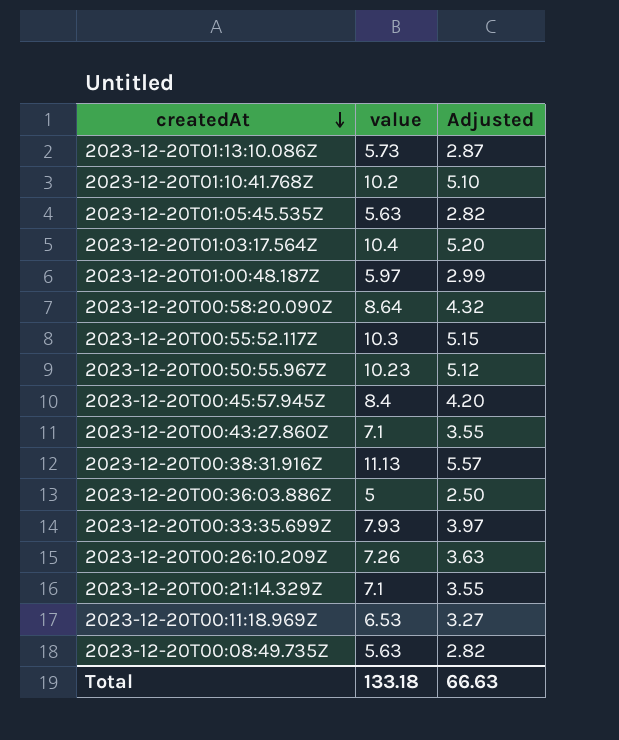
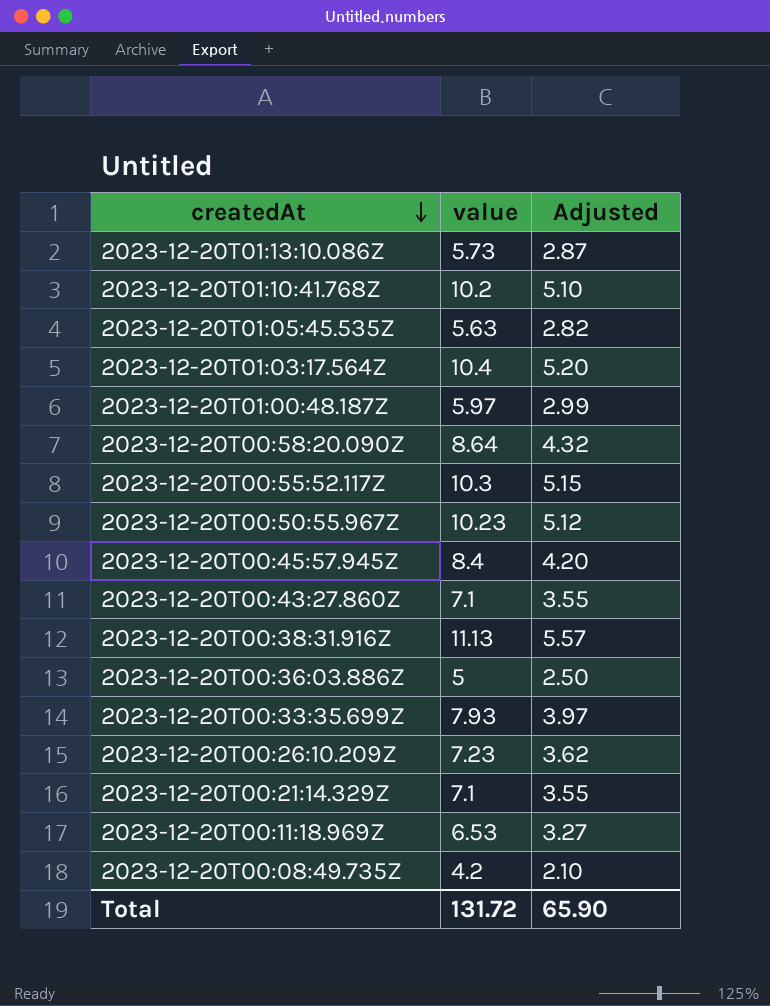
2023-12-20T00:26:10.209Z | value: 7.26 -> 7.23
2023-12-20T00:26:10.209Z | Adjusted: 3.63 -> 3.62
2023-12-20T00:08:49.735Z | value: 5.63 -> 4.2
2023-12-20T00:08:49.735Z | Adjusted: 2.82 -> 2.10
Total | value: 133.18 -> 131.72
Total | Adjusted: 66.63 -> 65.90

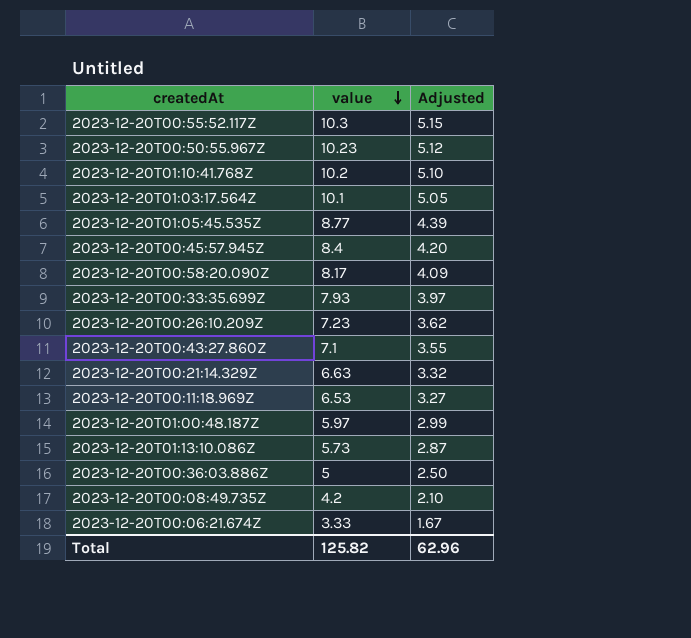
row order: createdAt descending -> value descending
row 2023-12-20T00:38:31.916Z: 11.13 | 5.57 -> none
2023-12-20T01:03:17.564Z | value: 10.4 -> 10.1
2023-12-20T01:03:17.564Z | Adjusted: 5.20 -> 5.05
2023-12-20T01:05:45.535Z | value: 5.63 -> 8.77
2023-12-20T01:05:45.535Z | Adjusted: 2.82 -> 4.39
2023-12-20T00:58:20.090Z | value: 8.64 -> 8.17
2023-12-20T00:58:20.090Z | Adjusted: 4.32 -> 4.09
2023-12-20T00:21:14.329Z | value: 7.1 -> 6.63
2023-12-20T00:21:14.329Z | Adjusted: 3.55 -> 3.32
row 2023-12-20T00:06:21.674Z: none -> 3.33 | 1.67
Total | value: 131.72 -> 125.82
Total | Adjusted: 65.90 -> 62.96

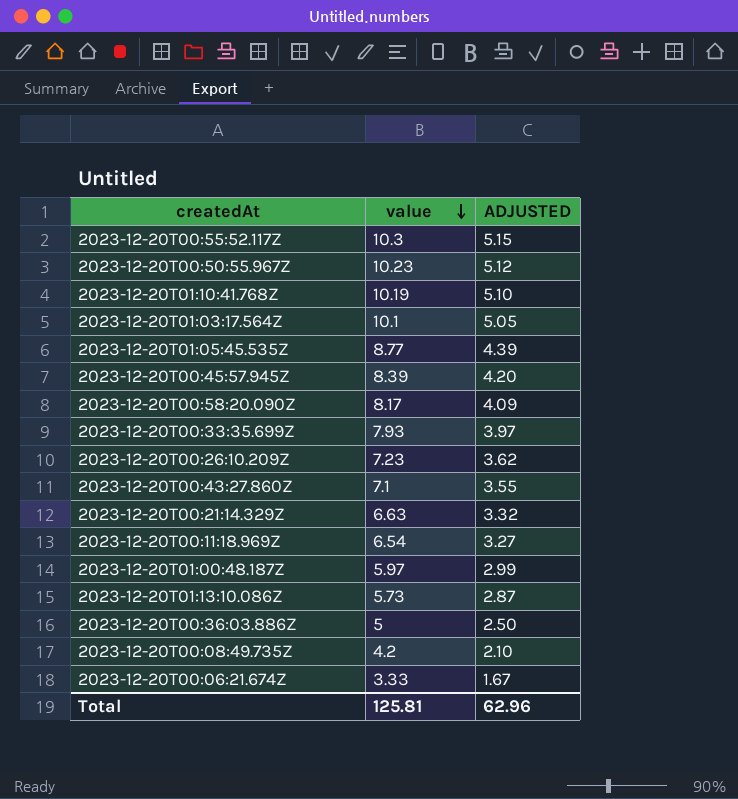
column name: Adjusted -> ADJUSTED
2023-12-20T01:10:41.768Z | value: 10.2 -> 10.19
2023-12-20T00:45:57.945Z | value: 8.4 -> 8.39
2023-12-20T00:11:18.969Z | value: 6.53 -> 6.54
Total | value: 125.82 -> 125.81

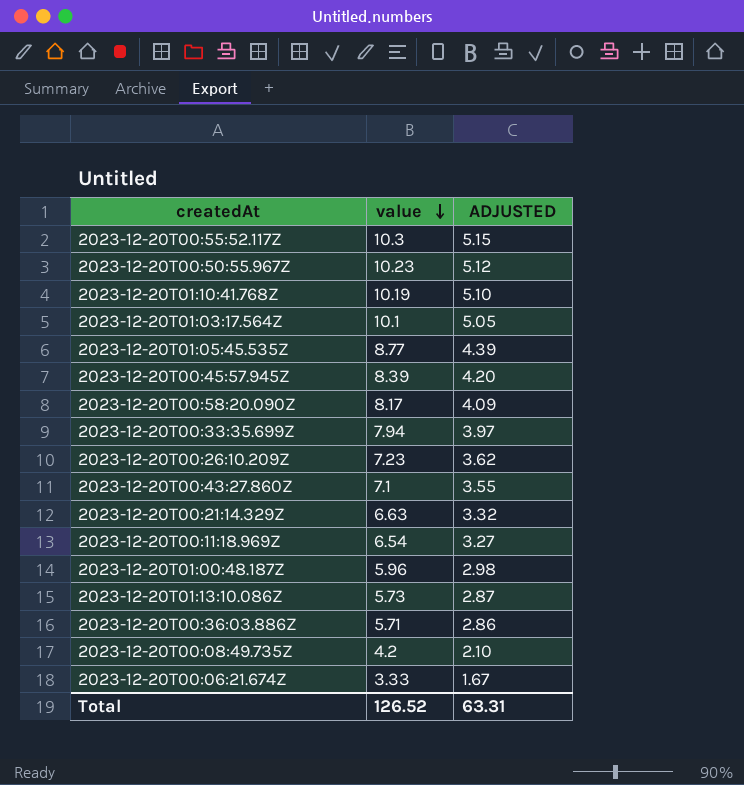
2023-12-20T00:33:35.699Z | value: 7.93 -> 7.94
2023-12-20T01:00:48.187Z | value: 5.97 -> 5.96
2023-12-20T01:00:48.187Z | ADJUSTED: 2.99 -> 2.98
2023-12-20T00:36:03.886Z | value: 5 -> 5.71
2023-12-20T00:36:03.886Z | ADJUSTED: 2.50 -> 2.86
Total | value: 125.81 -> 126.52
Total | ADJUSTED: 62.96 -> 63.31

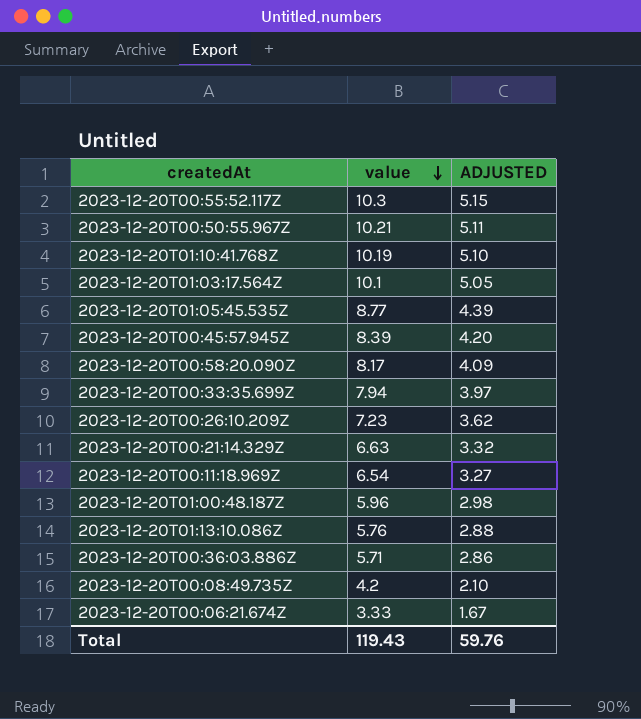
row 2023-12-20T00:43:27.860Z: 7.1 | 3.55 -> none
2023-12-20T00:50:55.967Z | value: 10.23 -> 10.21
2023-12-20T00:50:55.967Z | ADJUSTED: 5.12 -> 5.11
2023-12-20T01:13:10.086Z | value: 5.73 -> 5.76
2023-12-20T01:13:10.086Z | ADJUSTED: 2.87 -> 2.88
Total | value: 126.52 -> 119.43
Total | ADJUSTED: 63.31 -> 59.76

